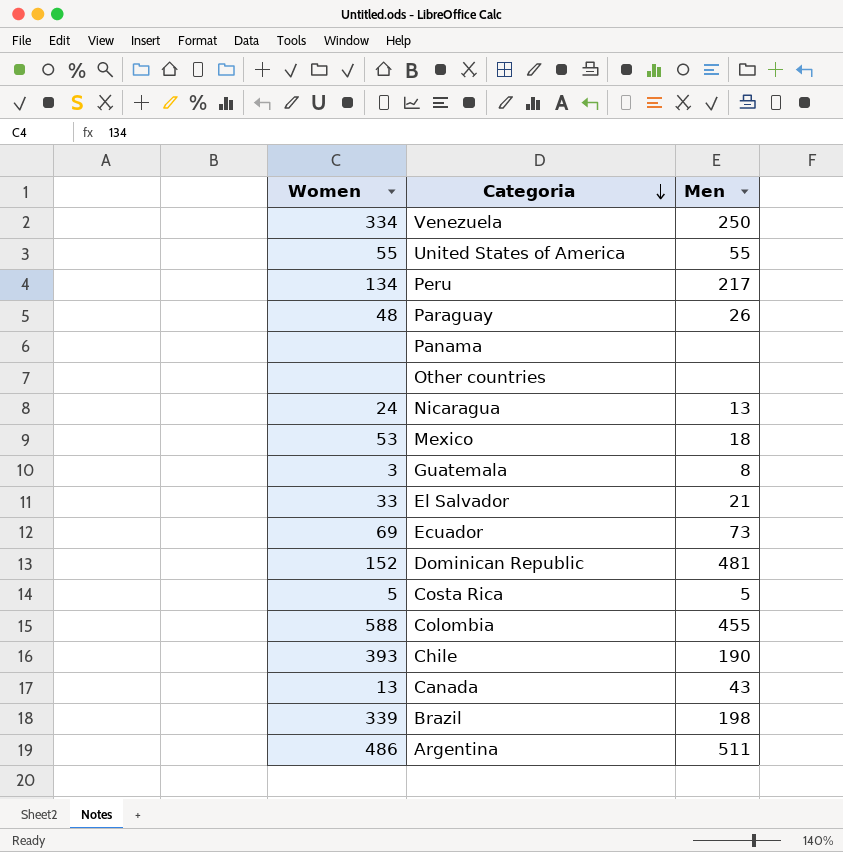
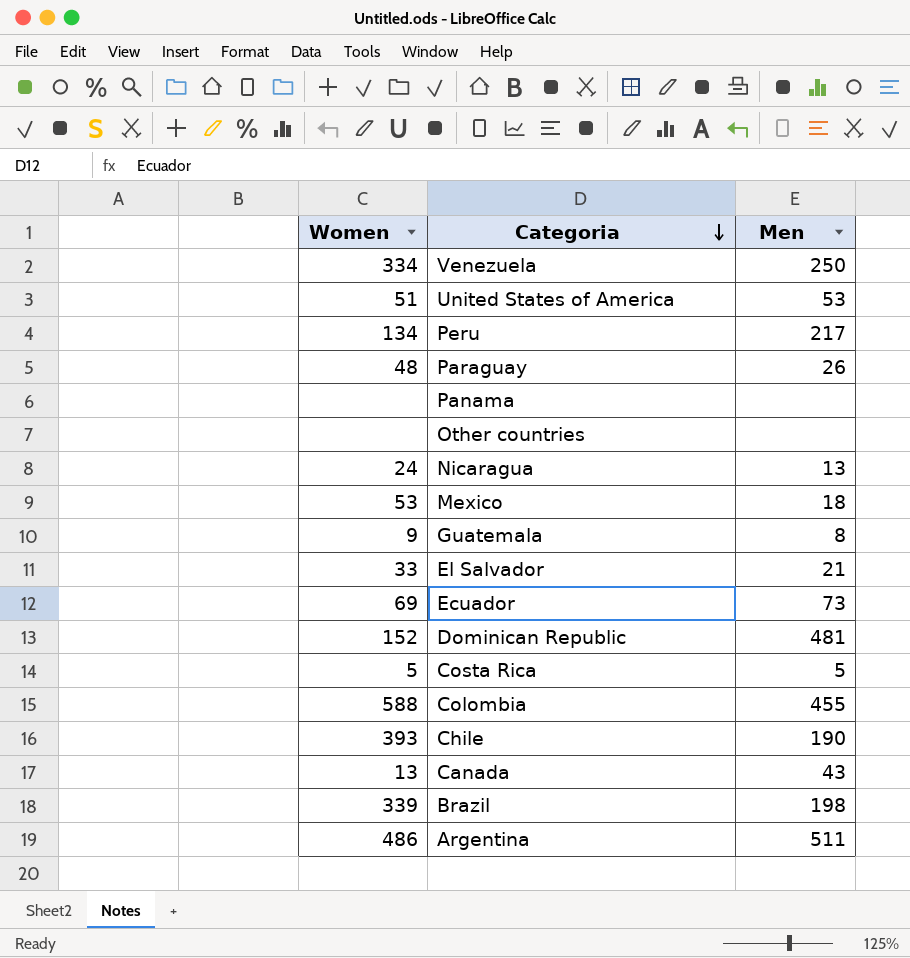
United States of America | Women: 55 -> 51
United States of America | Men: 55 -> 53
Guatemala | Women: 3 -> 9

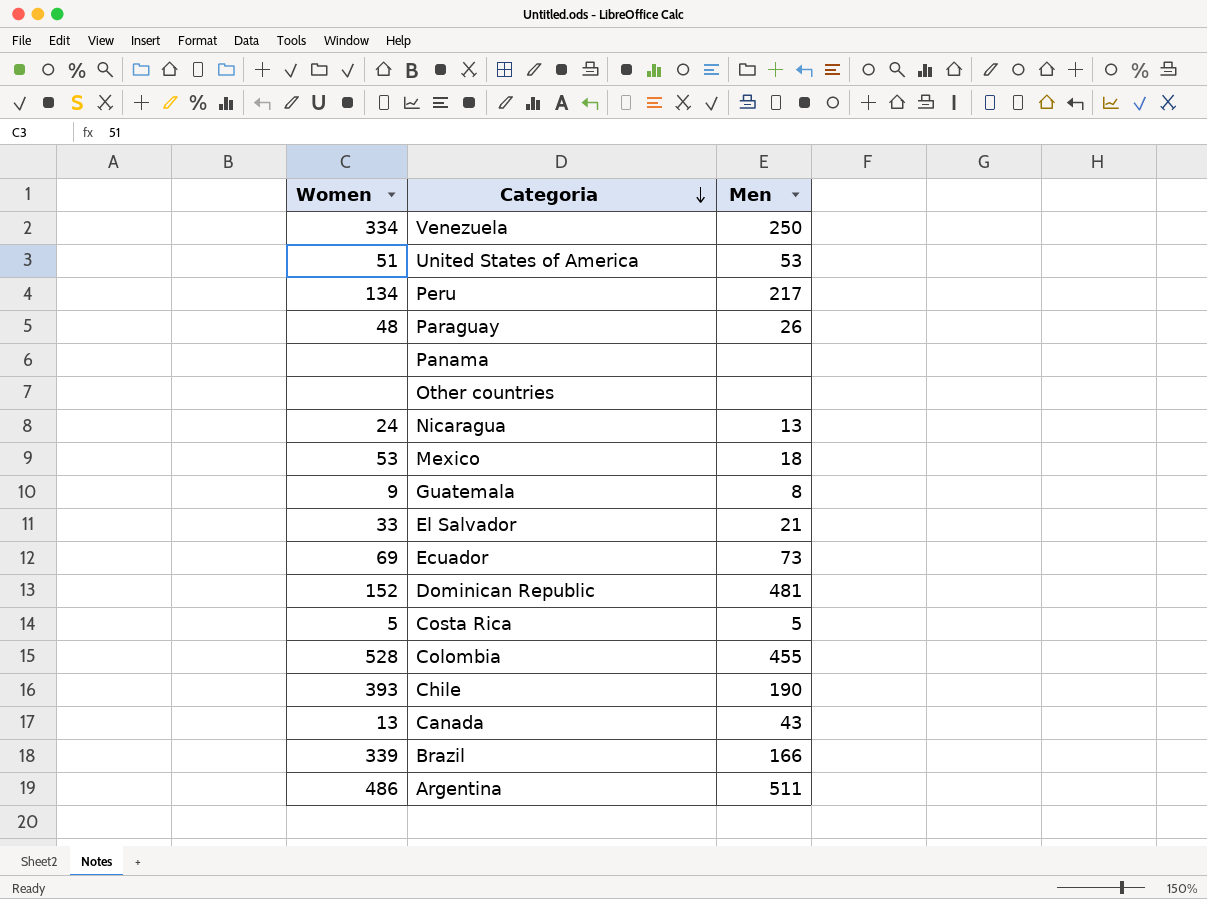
Colombia | Women: 588 -> 528
Brazil | Men: 198 -> 166

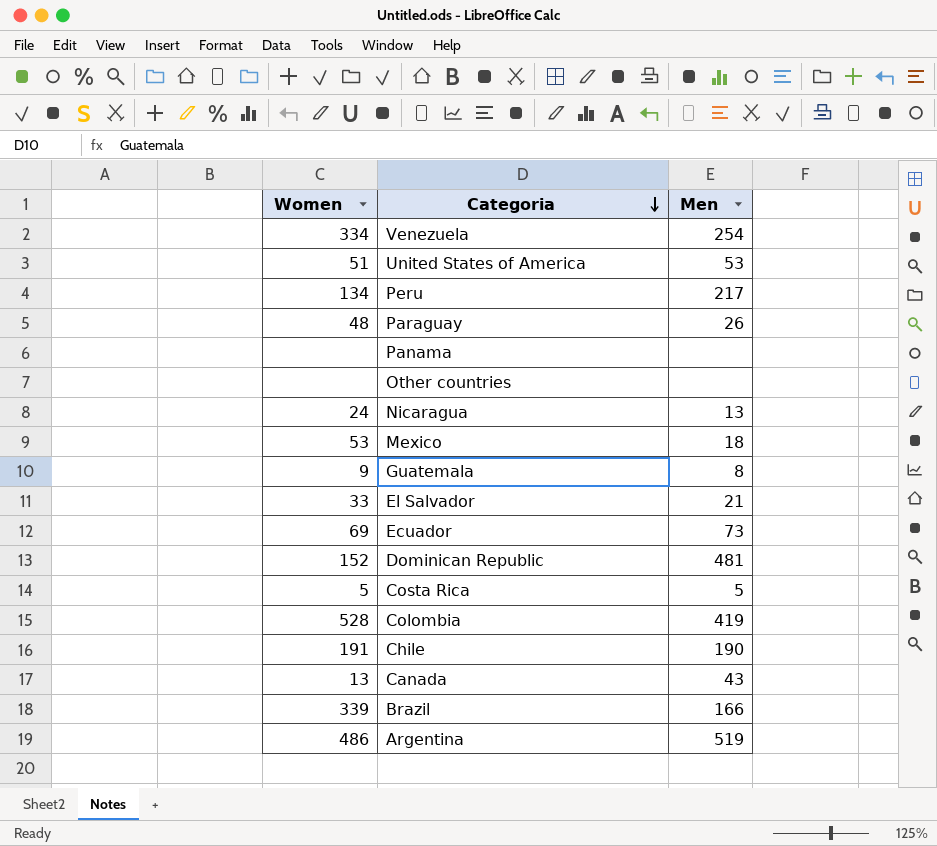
Venezuela | Men: 250 -> 254
Colombia | Men: 455 -> 419
Chile | Women: 393 -> 191
Argentina | Men: 511 -> 519

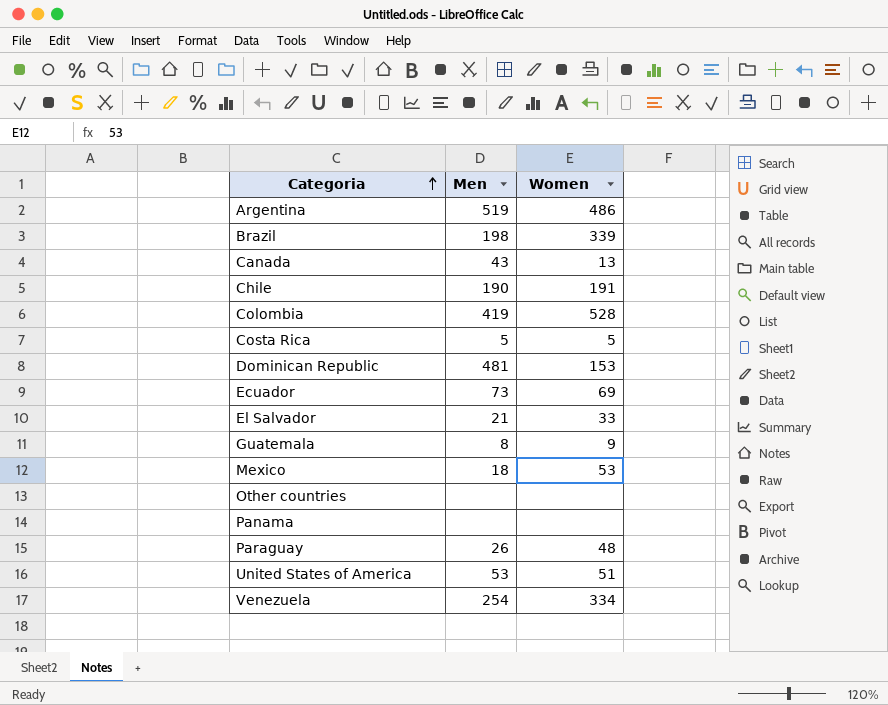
row order: Categoria descending -> Categoria ascending
column Women | position: 1 -> 3
row Peru: 134 | 217 -> none
row Nicaragua: 24 | 13 -> none
Brazil | Men: 166 -> 198
Dominican Republic | Women: 152 -> 153

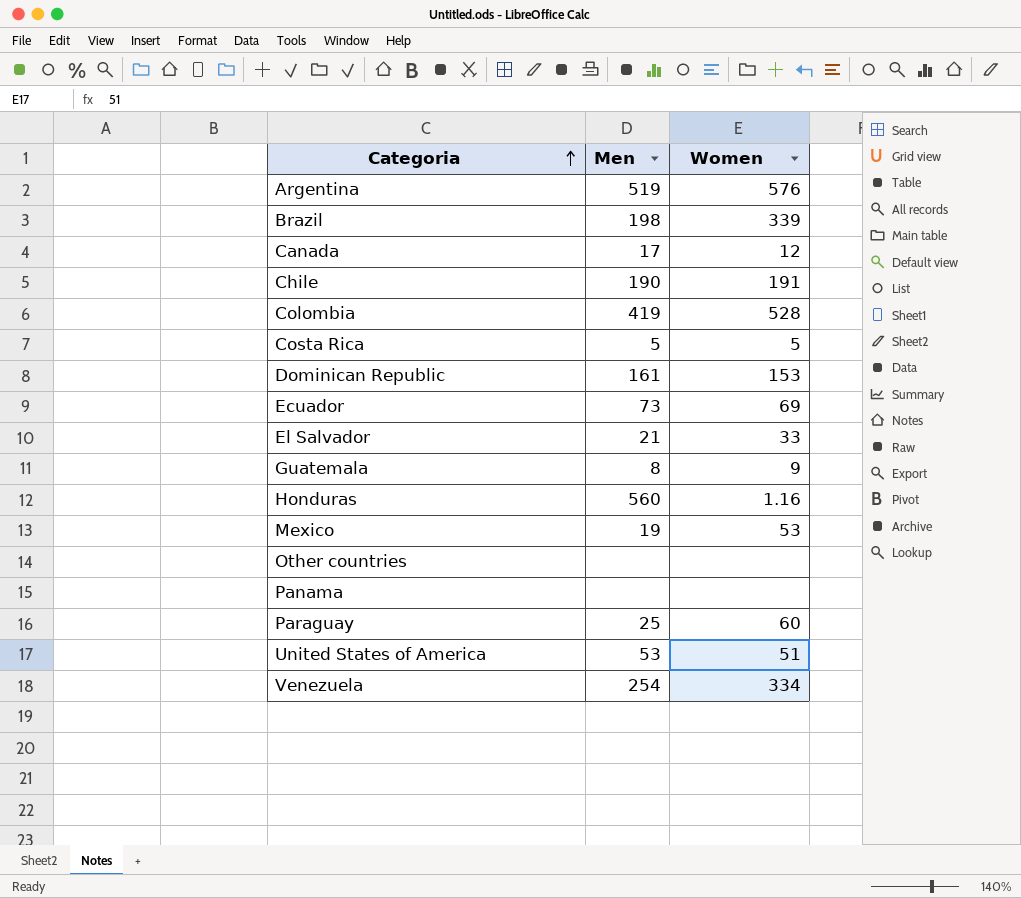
Argentina | Women: 486 -> 576
Canada | Men: 43 -> 17
Canada | Women: 13 -> 12
Dominican Republic | Men: 481 -> 161
row Honduras: none -> 560 | 1.16
Mexico | Men: 18 -> 19
Paraguay | Men: 26 -> 25
Paraguay | Women: 48 -> 60

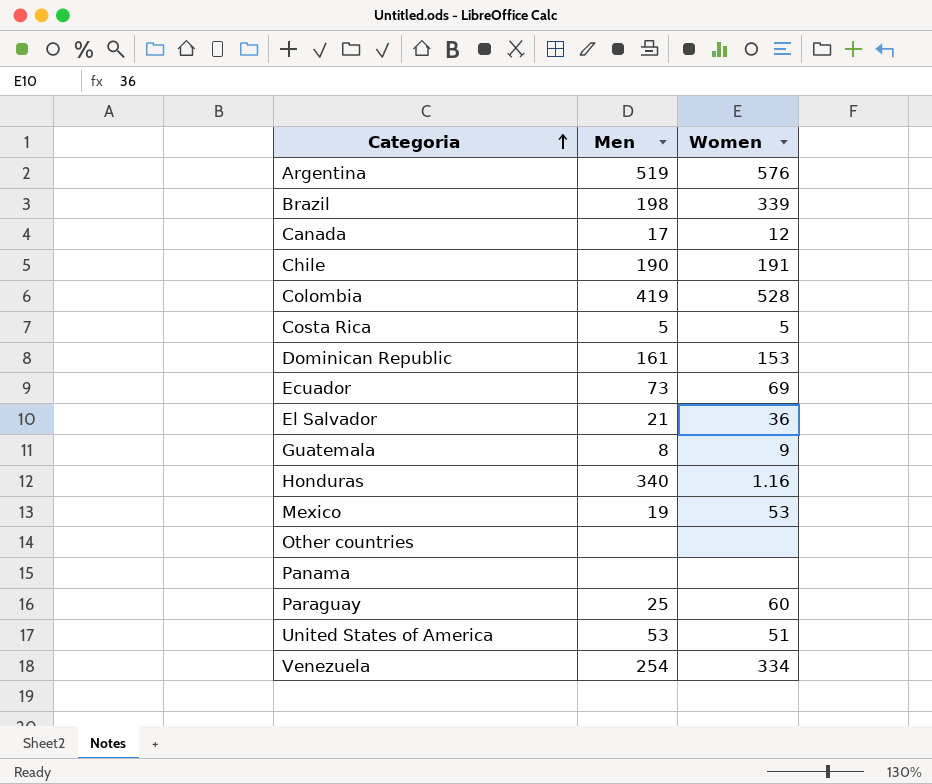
El Salvador | Women: 33 -> 36
Honduras | Men: 560 -> 340

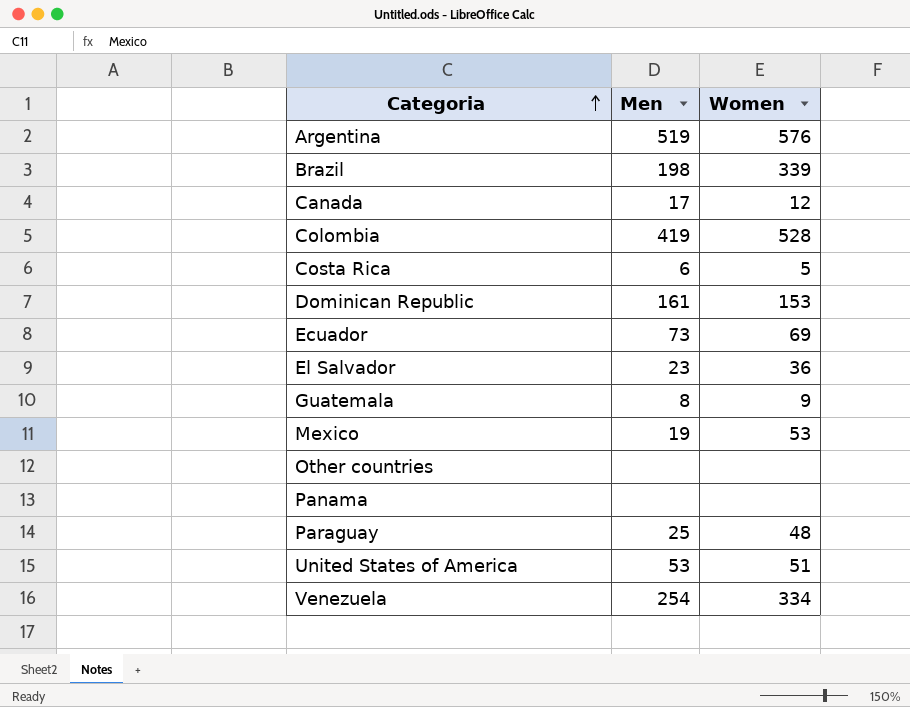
row Chile: 190 | 191 -> none
row Honduras: 340 | 1.16 -> none
Costa Rica | Men: 5 -> 6
El Salvador | Men: 21 -> 23
Paraguay | Women: 60 -> 48

